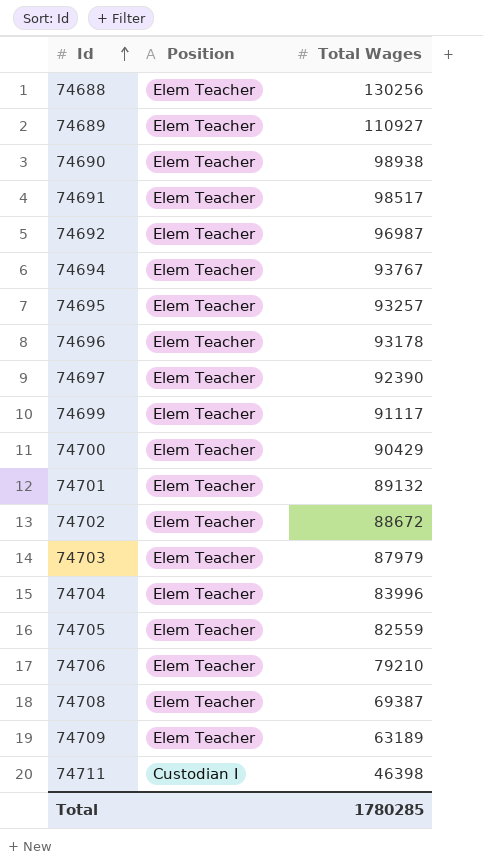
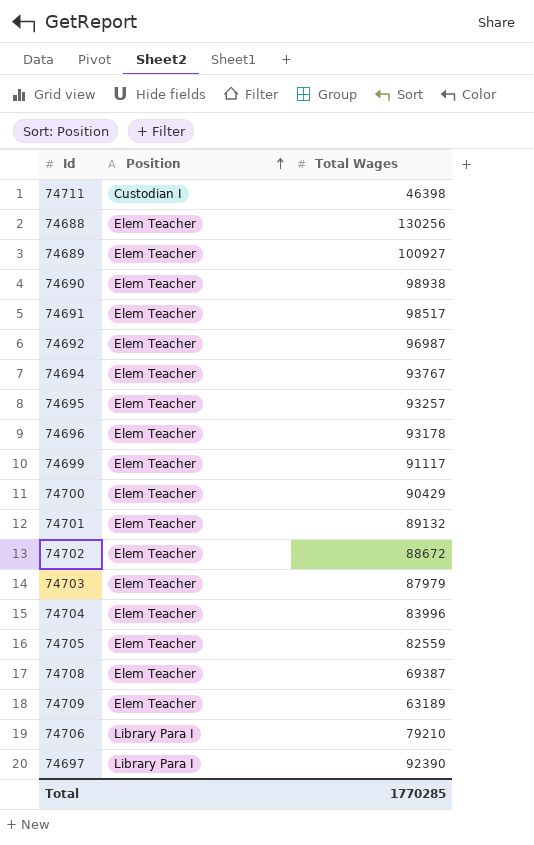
row order: Id ascending -> Position ascending
74689 | Total Wages: 110927 -> 100927
74706 | Position: Elem Teacher -> Library Para I
74697 | Position: Elem Teacher -> Library Para I
Total | Total Wages: 1780285 -> 1770285

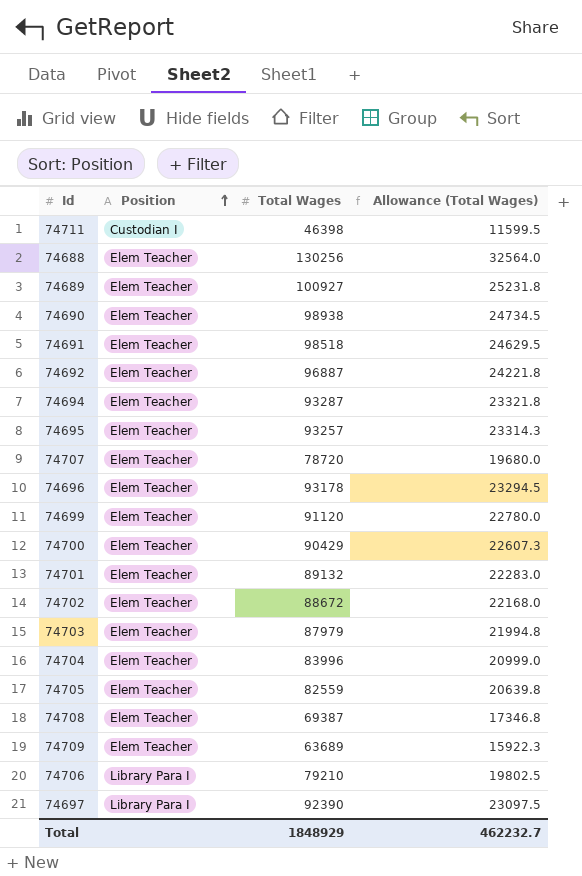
column Allowance (Total Wages) | formula: none -> [Total Wages] * 0.25
74691 | Total Wages: 98517 -> 98518
74692 | Total Wages: 96987 -> 96887
74694 | Total Wages: 93767 -> 93287
row 74707: none -> Elem Teacher | 78720 | 19680.0
74699 | Total Wages: 91117 -> 91120
74709 | Total Wages: 63189 -> 63689
Total | Total Wages: 1770285 -> 1848929

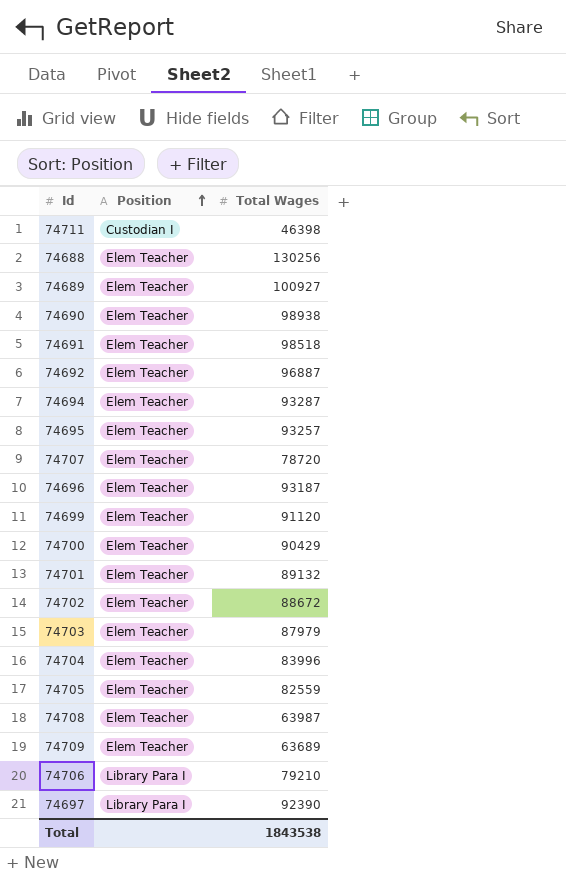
column Allowance (Total Wages) | formula: [Total Wages] * 0.25 -> none
74696 | Total Wages: 93178 -> 93187
74708 | Total Wages: 69387 -> 63987
Total | Total Wages: 1848929 -> 1843538

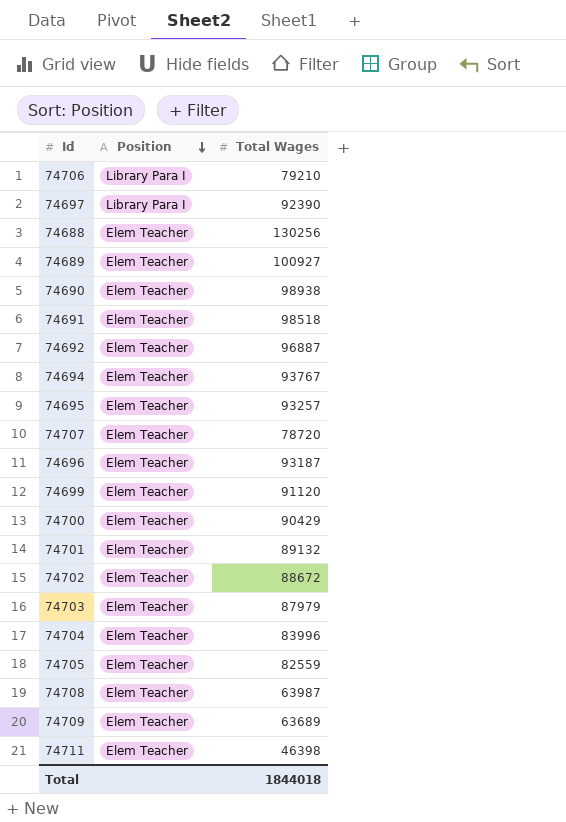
row order: Position ascending -> Position descending
74694 | Total Wages: 93287 -> 93767
74711 | Position: Custodian I -> Elem Teacher
Total | Total Wages: 1843538 -> 1844018

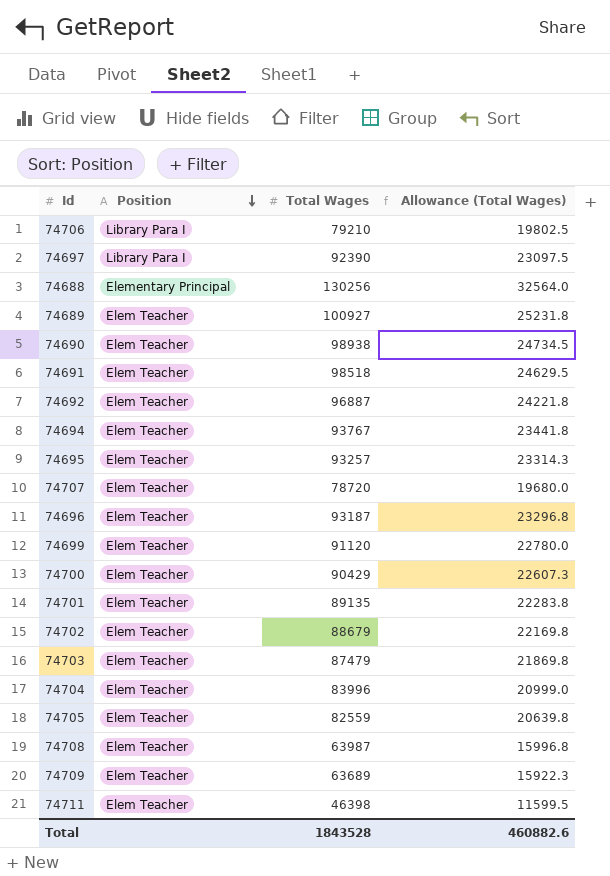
column Allowance (Total Wages) | formula: none -> [Total Wages] * 0.25
74688 | Position: Elem Teacher -> Elementary Principal
74701 | Total Wages: 89132 -> 89135
74702 | Total Wages: 88672 -> 88679
74703 | Total Wages: 87979 -> 87479
Total | Total Wages: 1844018 -> 1843528

